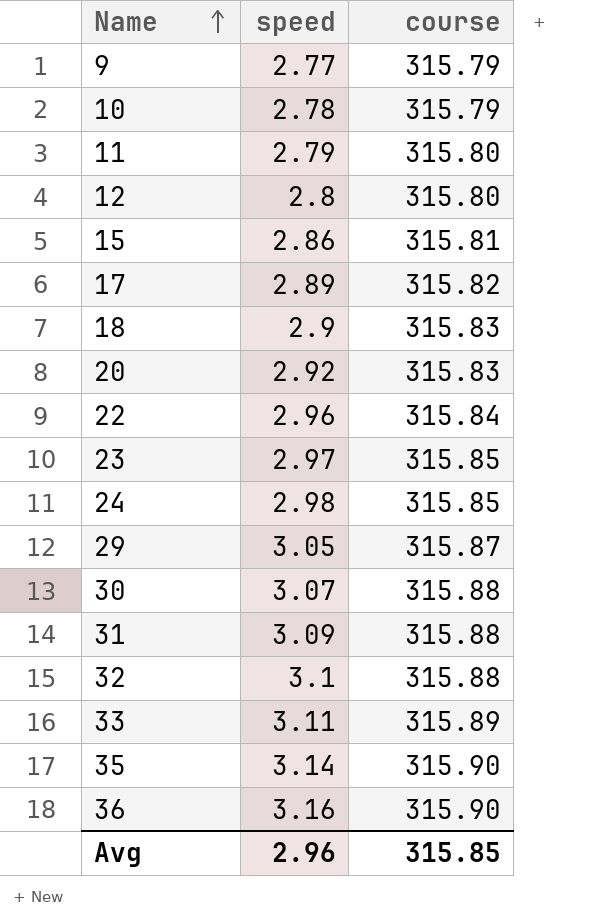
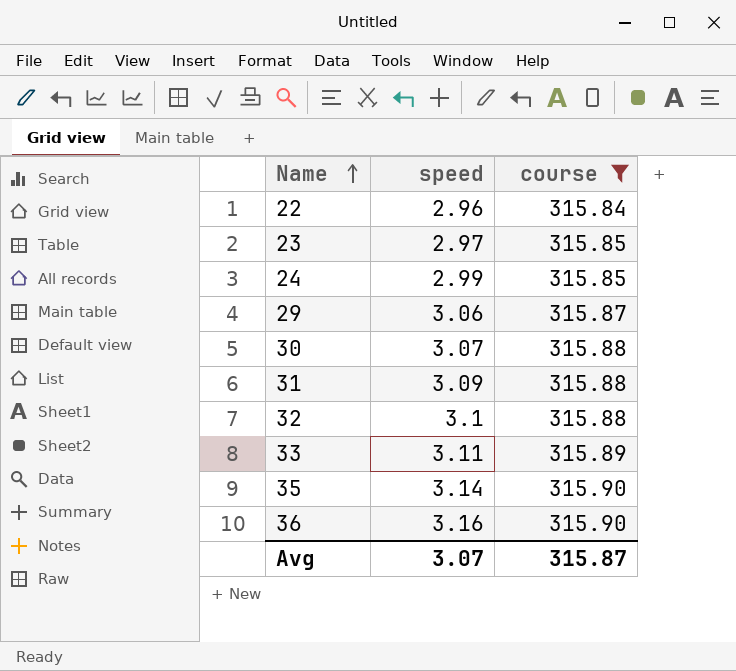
filter: none -> course >= 315.84
24 | speed: 2.98 -> 2.99
29 | speed: 3.05 -> 3.06
Avg | speed: 2.96 -> 3.07
Avg | course: 315.85 -> 315.87

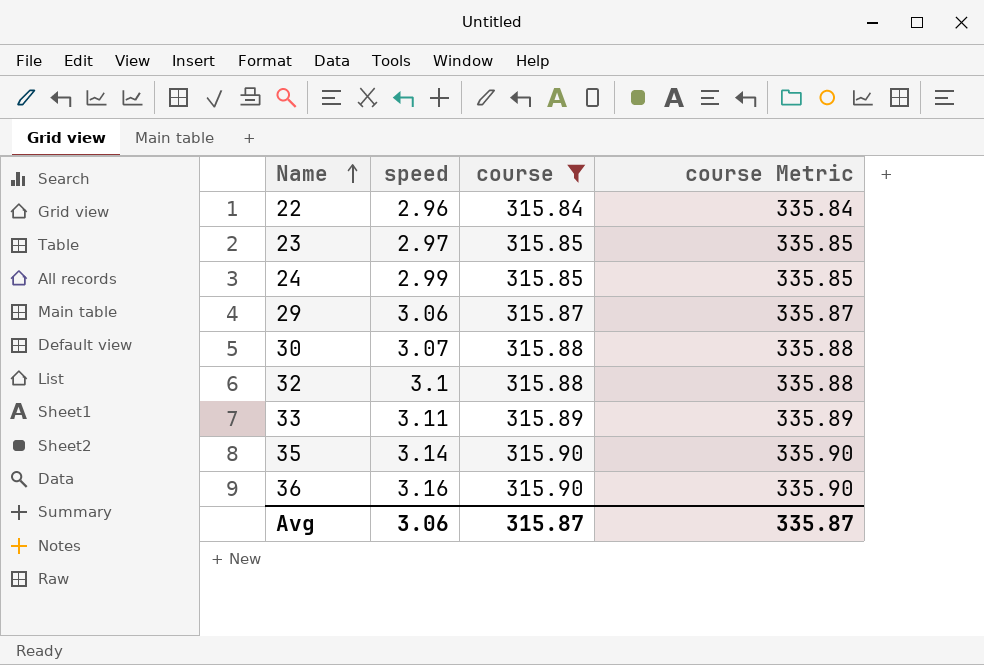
column course Metric | formula: none -> [course] + 20
row 31: 3.09 | 315.88 -> none
Avg | speed: 3.07 -> 3.06

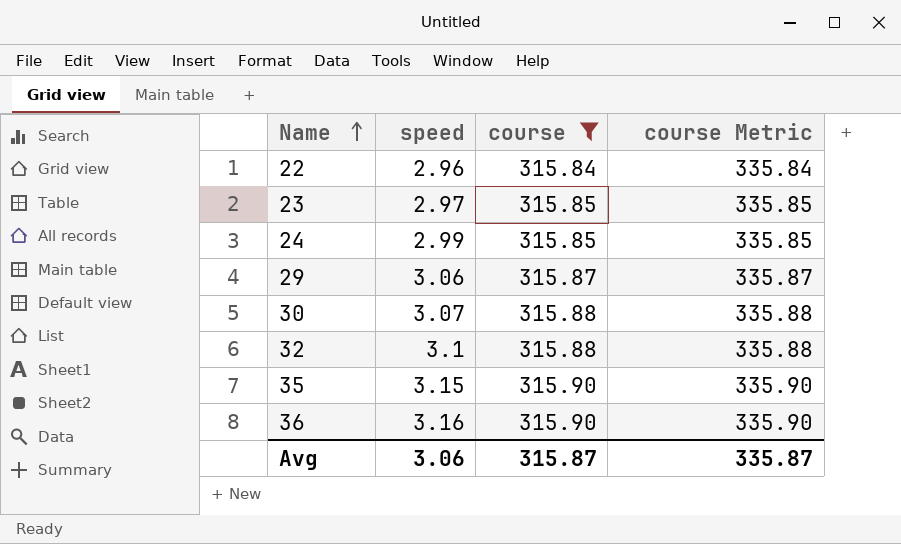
row 33: 3.11 | 315.89 | 335.89 -> none
35 | speed: 3.14 -> 3.15

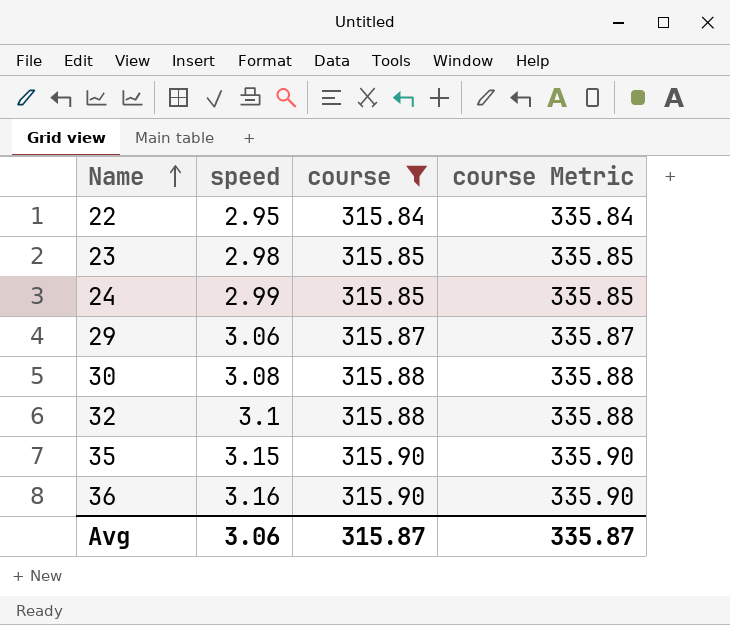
22 | speed: 2.96 -> 2.95
23 | speed: 2.97 -> 2.98
30 | speed: 3.07 -> 3.08

